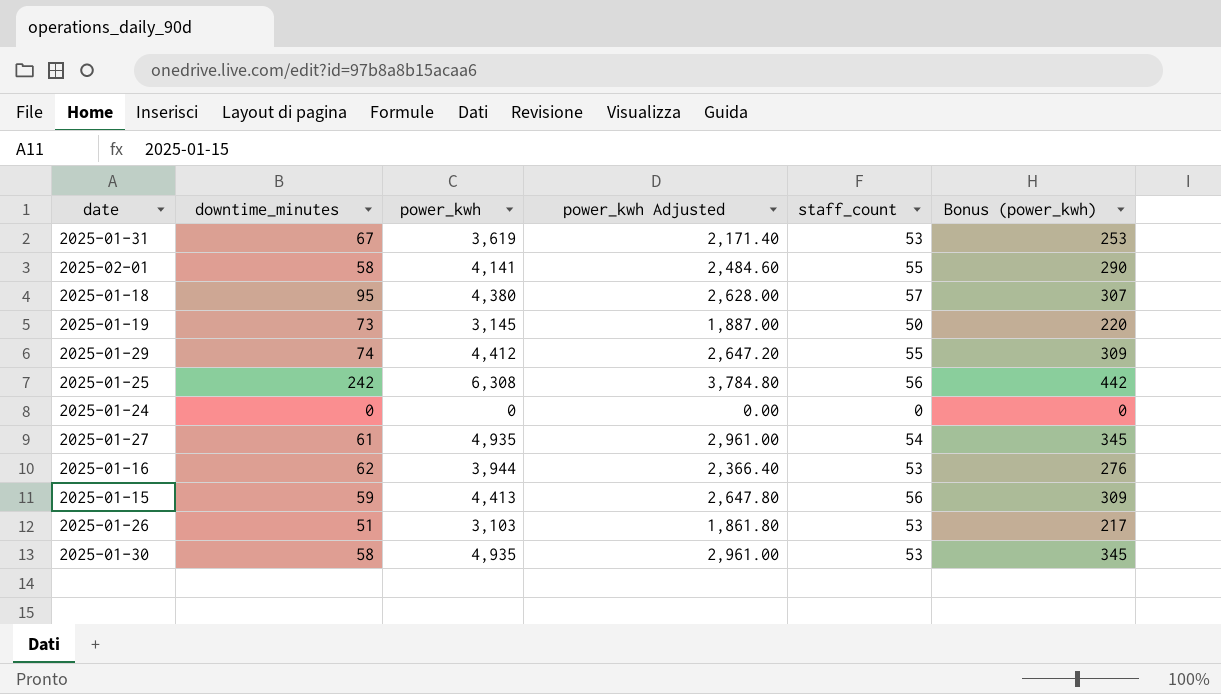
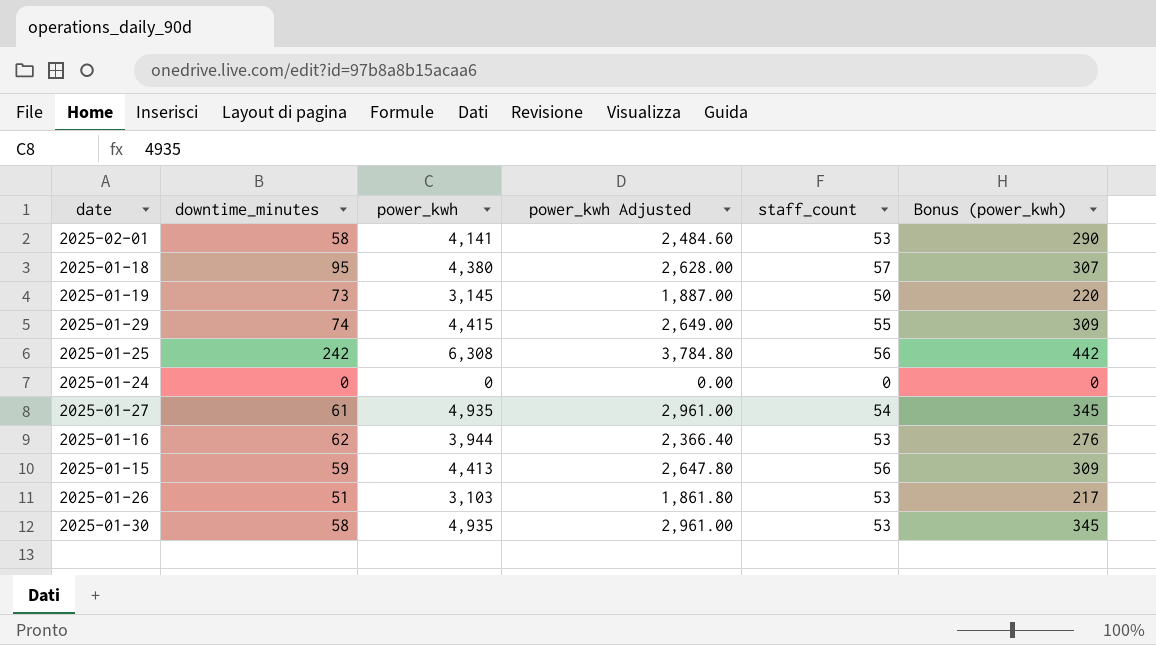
row 2025-01-31: 67 | 3,619 | 2,171.40 | 53 | 253 -> none
2025-02-01 | staff_count: 55 -> 53
2025-01-29 | power_kwh: 4,412 -> 4,415
2025-01-29 | power_kwh Adjusted: 2,647.20 -> 2,649.00

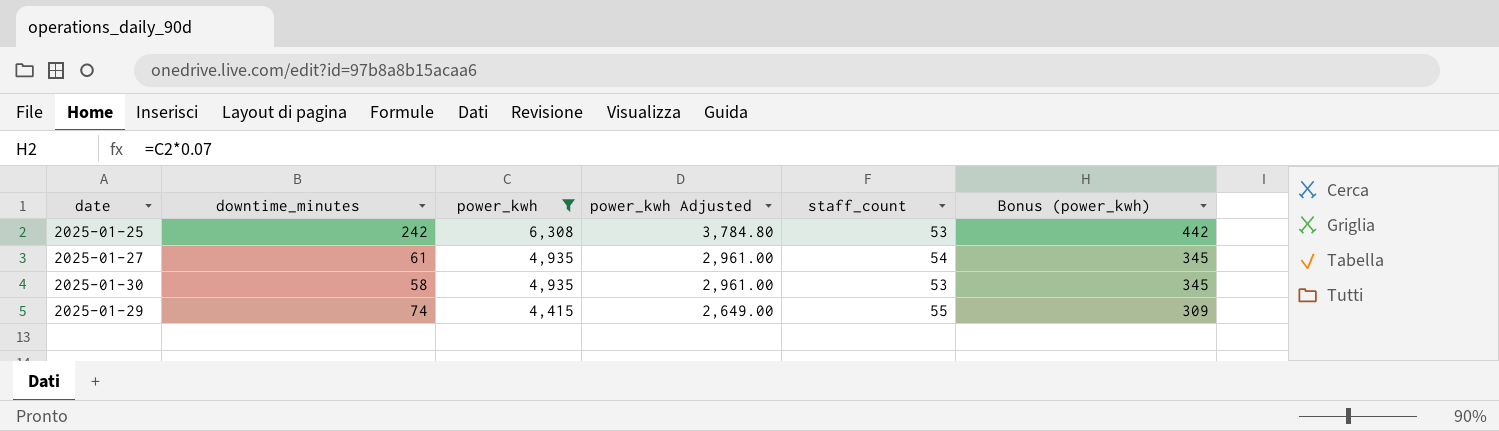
filter: none -> power_kwh >= 4,415
row order: none -> power_kwh descending
2025-01-25 | staff_count: 56 -> 53

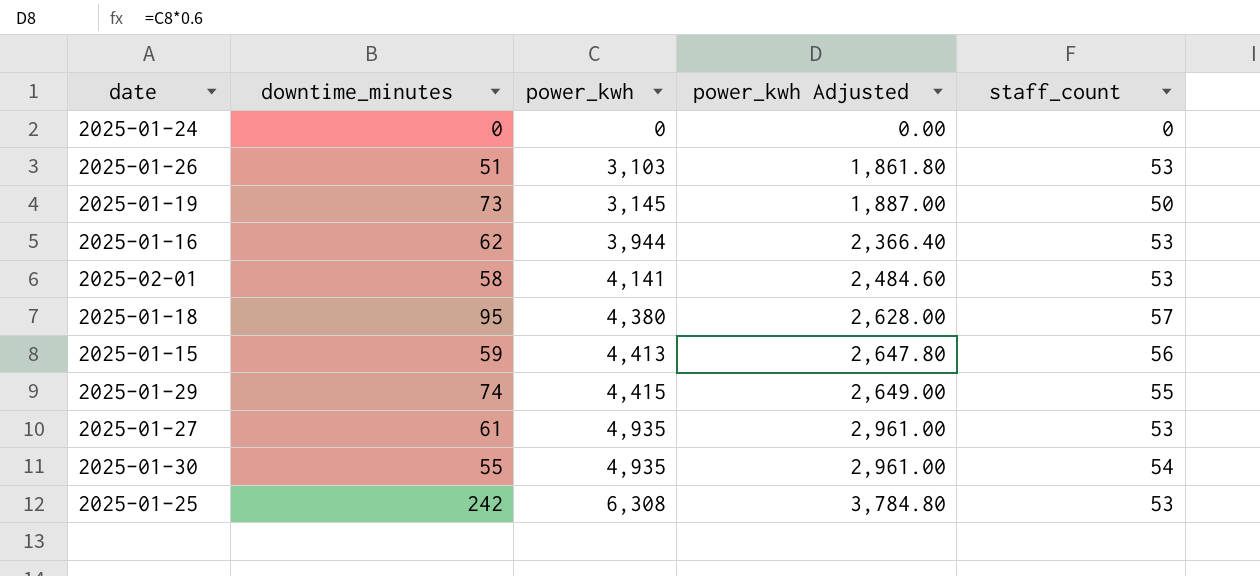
filter: power_kwh >= 4,415 -> none
row order: power_kwh descending -> power_kwh ascending
column Bonus (power_kwh) | formula: [power_kwh] * 0.07 -> none
2025-01-27 | staff_count: 54 -> 53
2025-01-30 | downtime_minutes: 58 -> 55
2025-01-30 | staff_count: 53 -> 54

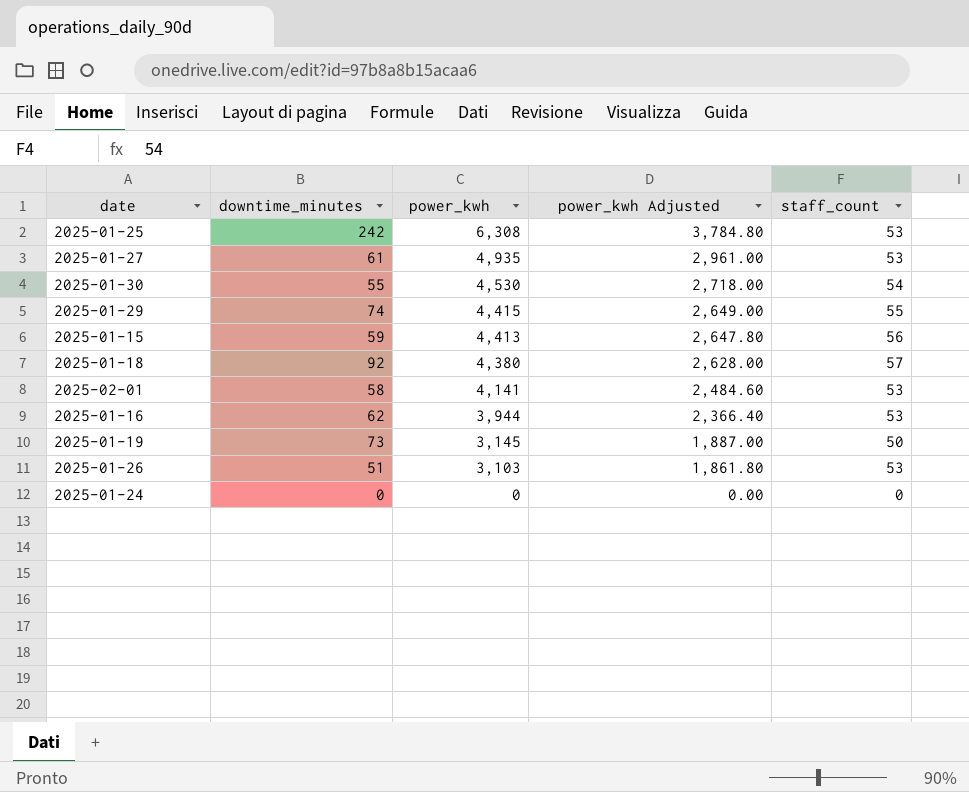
row order: power_kwh ascending -> power_kwh descending
2025-01-30 | power_kwh: 4,935 -> 4,530
2025-01-30 | power_kwh Adjusted: 2,961.00 -> 2,718.00
2025-01-18 | downtime_minutes: 95 -> 92

